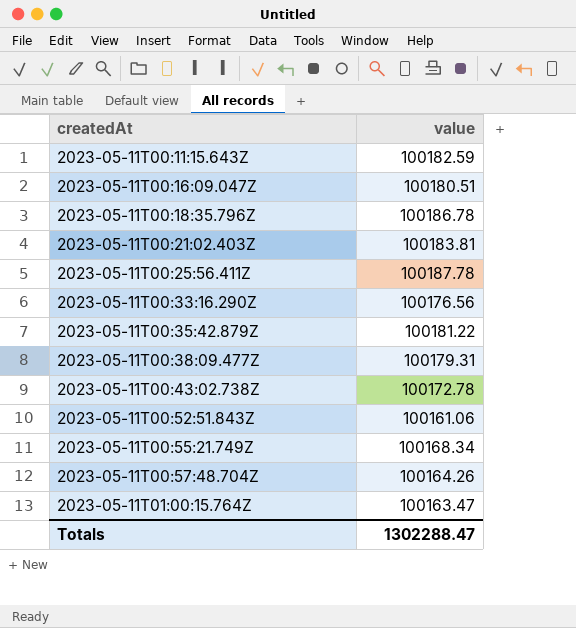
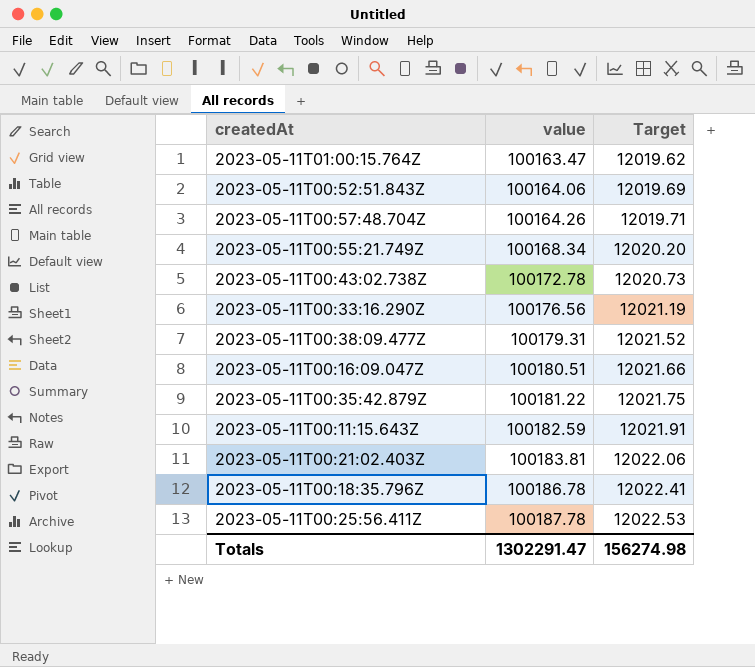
row order: createdAt ascending -> value ascending
column Target | formula: none -> [value] * 0.12
2023-05-11T00:52:51.843Z | value: 100161.06 -> 100164.06
Totals | value: 1302288.47 -> 1302291.47

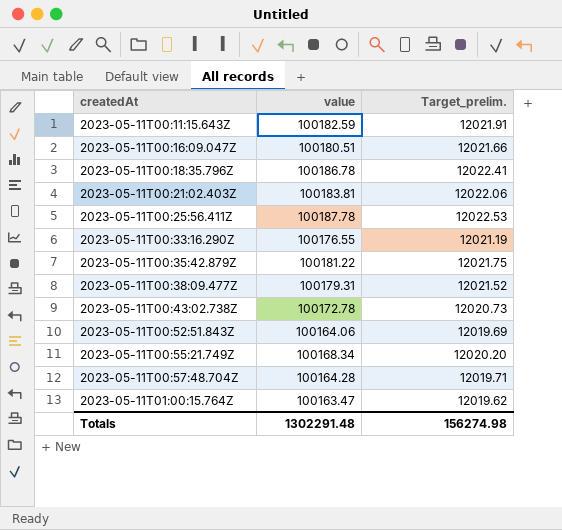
row order: value ascending -> createdAt ascending
column name: Target -> Target_prelim.
2023-05-11T00:33:16.290Z | value: 100176.56 -> 100176.55
2023-05-11T00:57:48.704Z | value: 100164.26 -> 100164.28
Totals | value: 1302291.47 -> 1302291.48

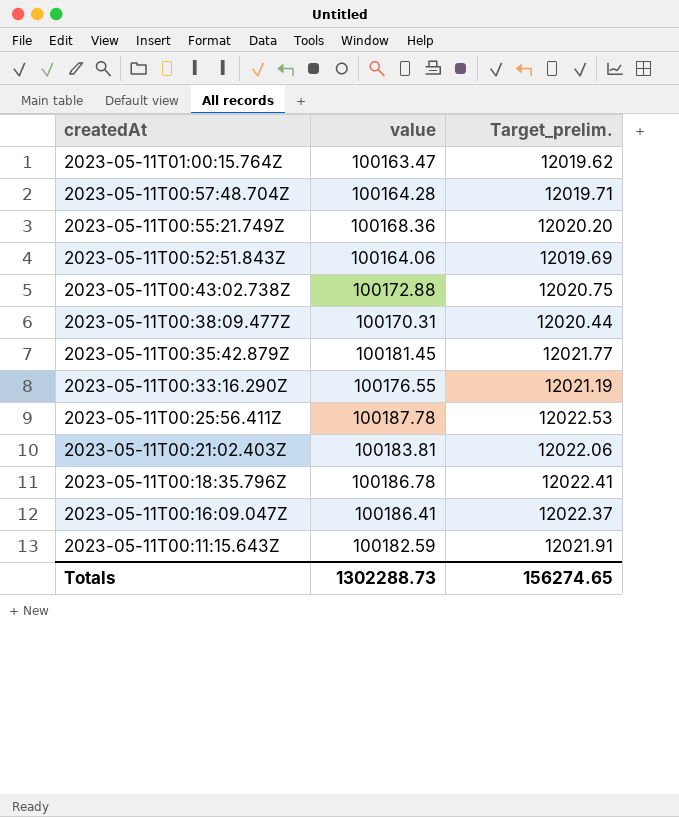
row order: createdAt ascending -> createdAt descending
2023-05-11T00:55:21.749Z | value: 100168.34 -> 100168.36
2023-05-11T00:43:02.738Z | value: 100172.78 -> 100172.88
2023-05-11T00:43:02.738Z | Target_prelim.: 12020.73 -> 12020.75
2023-05-11T00:38:09.477Z | value: 100179.31 -> 100170.31
2023-05-11T00:38:09.477Z | Target_prelim.: 12021.52 -> 12020.44
2023-05-11T00:35:42.879Z | value: 100181.22 -> 100181.45
2023-05-11T00:35:42.879Z | Target_prelim.: 12021.75 -> 12021.77
2023-05-11T00:16:09.047Z | value: 100180.51 -> 100186.41
2023-05-11T00:16:09.047Z | Target_prelim.: 12021.66 -> 12022.37
Totals | value: 1302291.48 -> 1302288.73
Totals | Target_prelim.: 156274.98 -> 156274.65

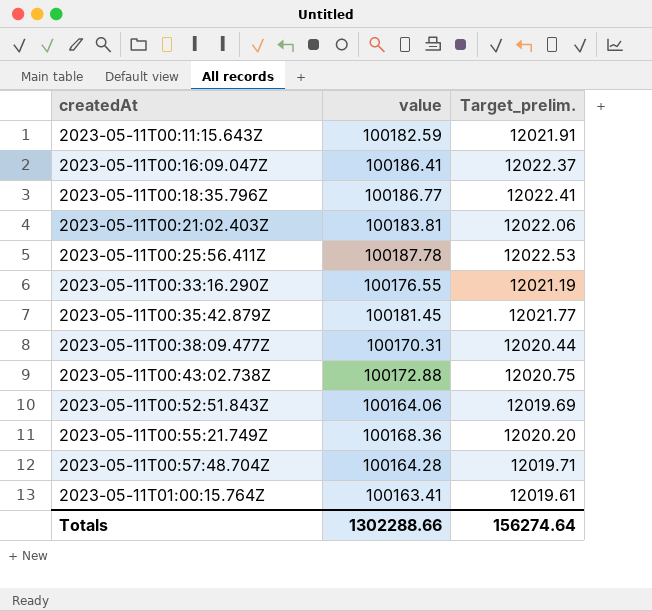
row order: createdAt descending -> createdAt ascending
2023-05-11T00:18:35.796Z | value: 100186.78 -> 100186.77
2023-05-11T01:00:15.764Z | value: 100163.47 -> 100163.41
2023-05-11T01:00:15.764Z | Target_prelim.: 12019.62 -> 12019.61
Totals | value: 1302288.73 -> 1302288.66
Totals | Target_prelim.: 156274.65 -> 156274.64

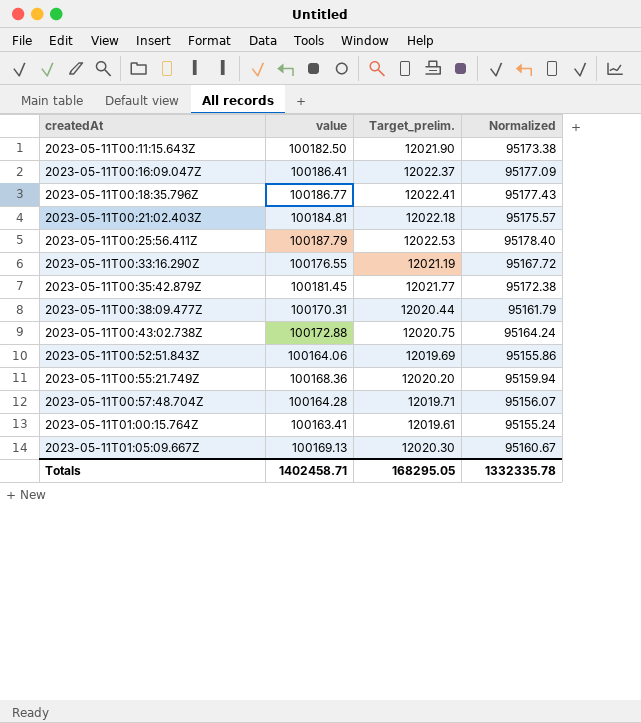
column Normalized | formula: none -> [value] * 0.95
2023-05-11T00:11:15.643Z | value: 100182.59 -> 100182.50
2023-05-11T00:11:15.643Z | Target_prelim.: 12021.91 -> 12021.90
2023-05-11T00:21:02.403Z | value: 100183.81 -> 100184.81
2023-05-11T00:21:02.403Z | Target_prelim.: 12022.06 -> 12022.18
2023-05-11T00:25:56.411Z | value: 100187.78 -> 100187.79
row 2023-05-11T01:05:09.667Z: none -> 100169.13 | 12020.30 | 95160.67
Totals | value: 1302288.66 -> 1402458.71
Totals | Target_prelim.: 156274.64 -> 168295.05

